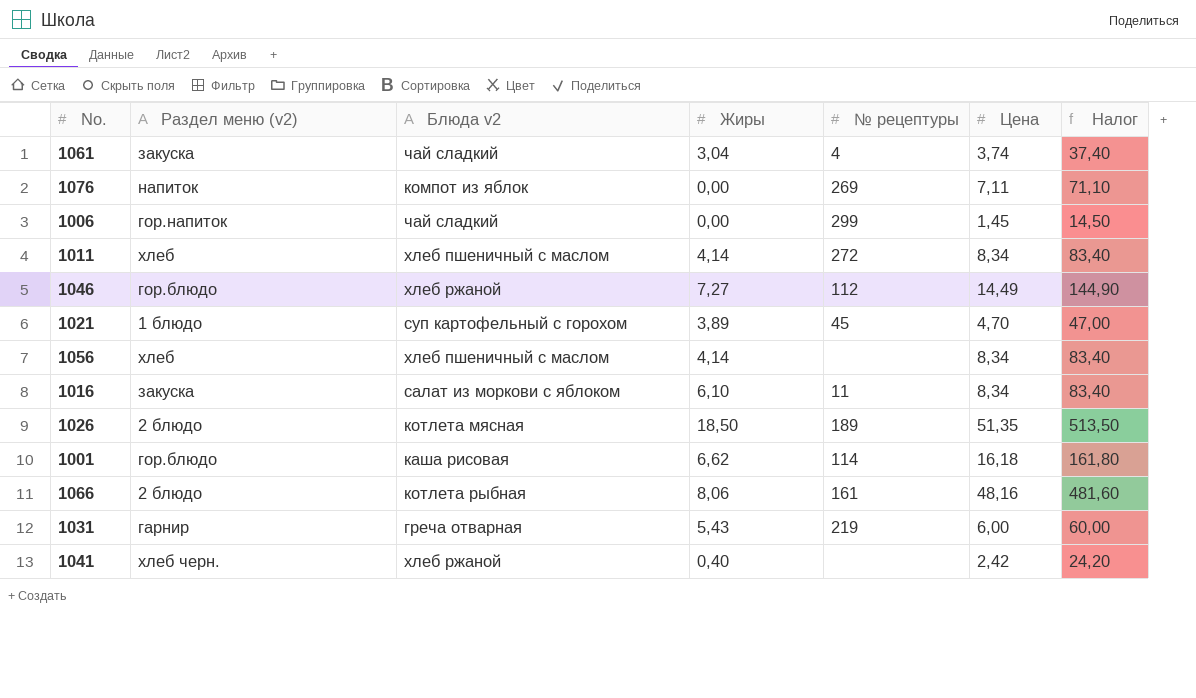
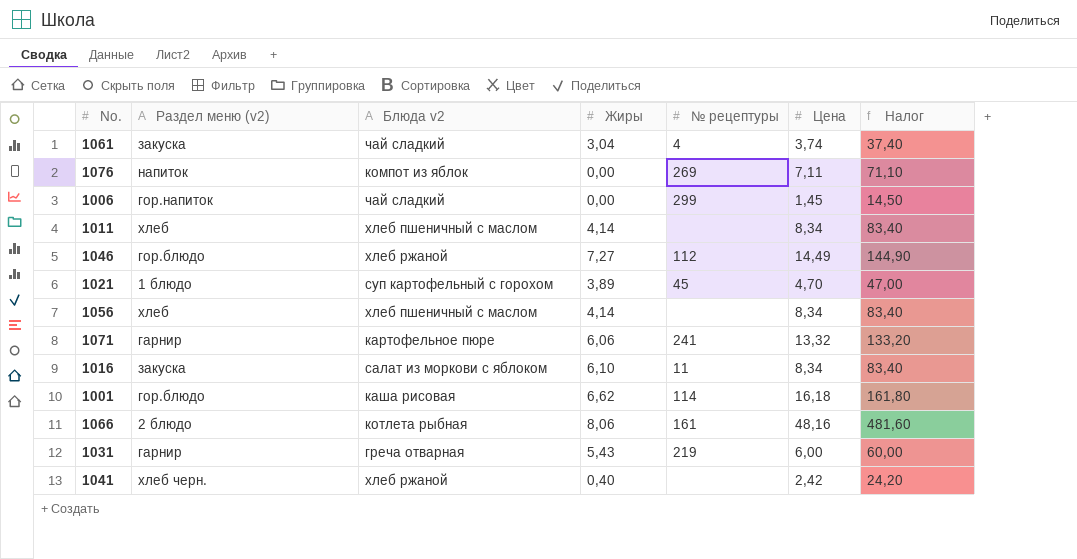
row 1026: 2 блюдо | котлета мясная | 18,50 | 189 | 51,35 | 513,50 -> none
1011 | № рецептуры: 272 -> none
row 1071: none -> гарнир | картофельное пюре | 6,06 | 241 | 13,32 | 133,20

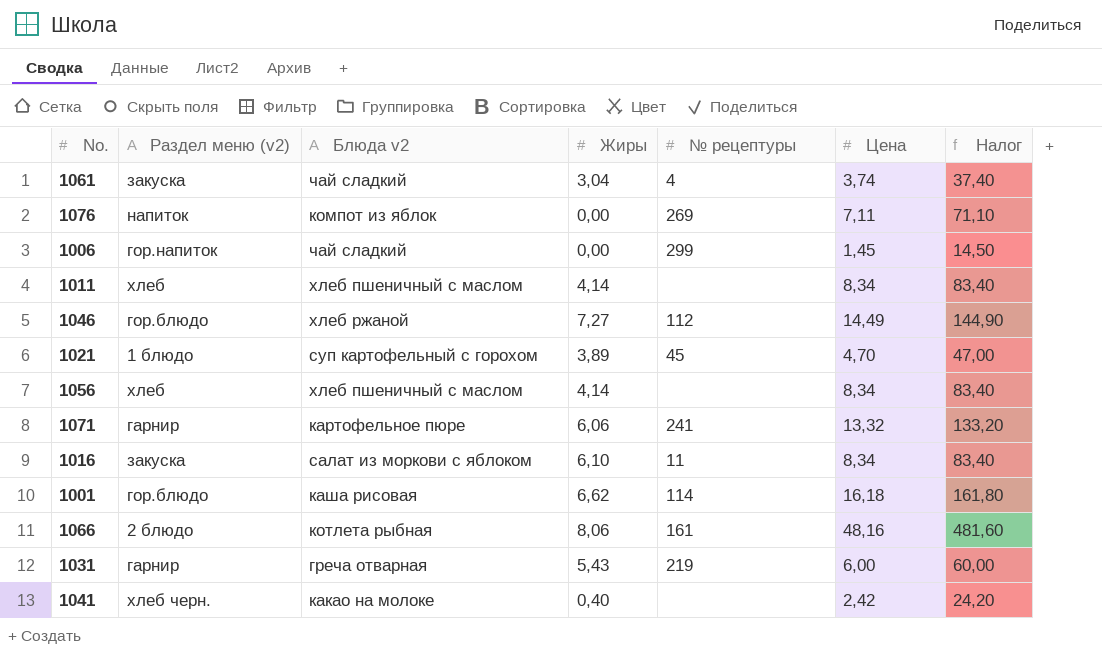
1041 | Блюда v2: хлеб ржаной -> какао на молоке

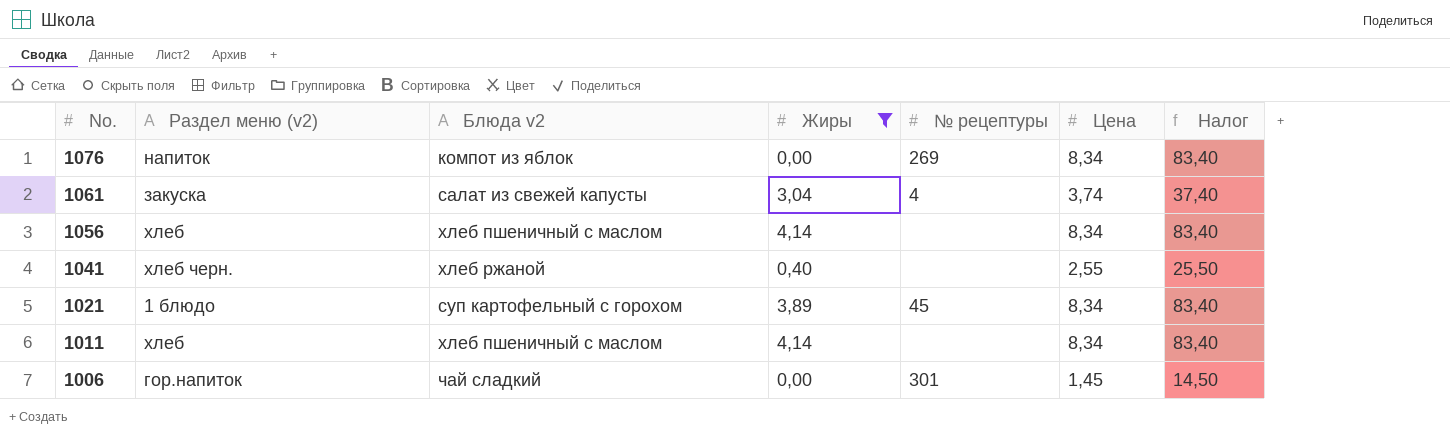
filter: none -> Жиры <= 4,14
row order: none -> No. descending
1076 | Цена: 7,11 -> 8,34
1076 | Налог: 71,10 -> 83,40
1061 | Блюда v2: чай сладкий -> салат из свежей капусты
1041 | Блюда v2: какао на молоке -> хлеб ржаной
1041 | Цена: 2,42 -> 2,55
1041 | Налог: 24,20 -> 25,50
1021 | Цена: 4,70 -> 8,34
1021 | Налог: 47,00 -> 83,40
1006 | № рецептуры: 299 -> 301

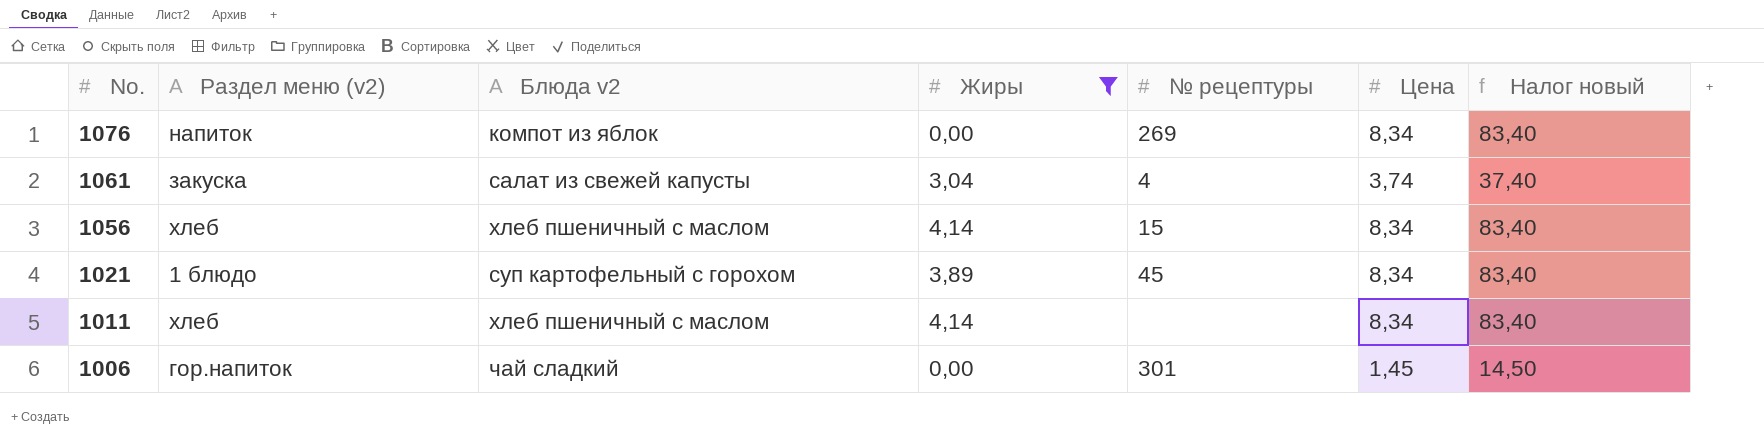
column name: Налог -> Налог новый
row 1041: хлеб черн. | хлеб ржаной | 0,40 | none | 2,55 | 25,50 -> none
1056 | № рецептуры: none -> 15

